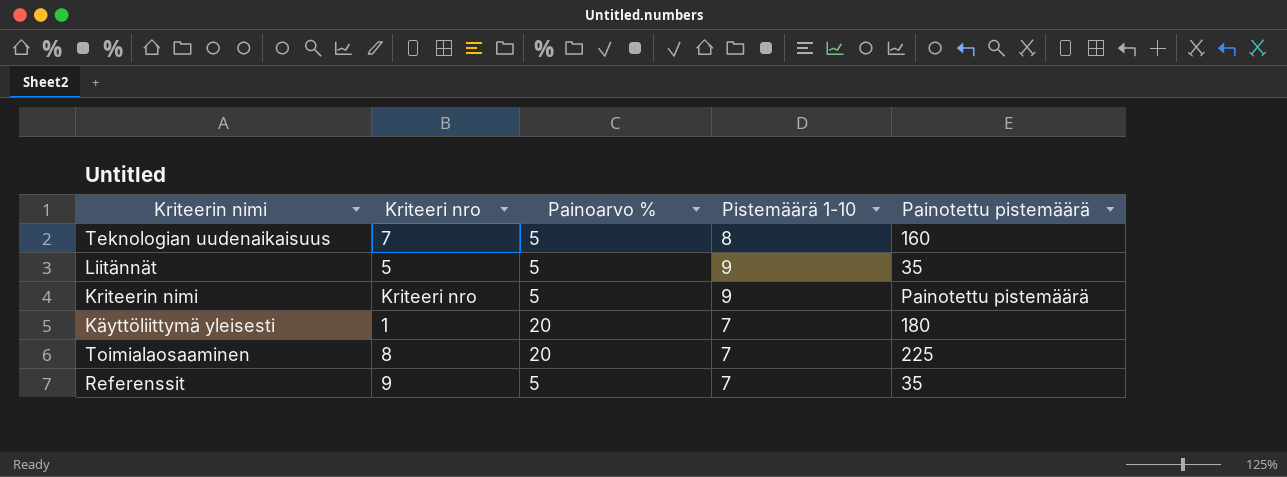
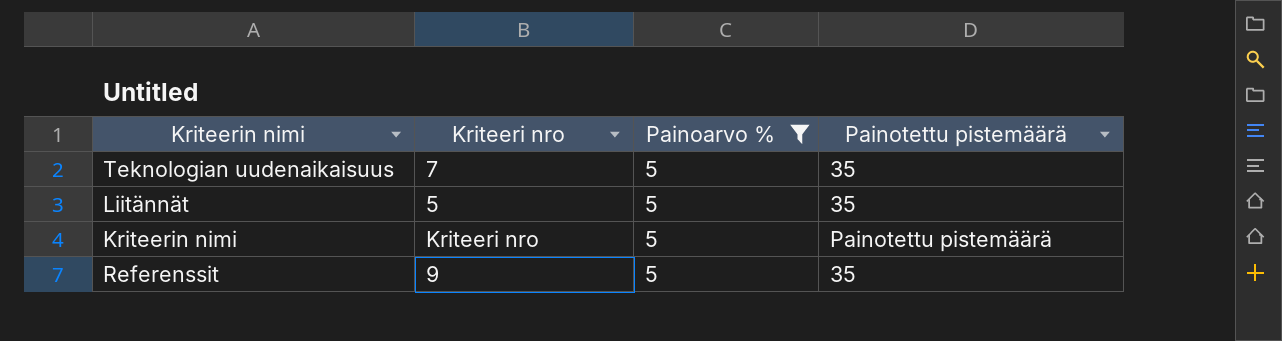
filter: none -> Painoarvo % = 5
column Pistemäärä 1-10 | position: 4 -> none
Teknologian uudenaikaisuus | Painotettu pistemäärä: 160 -> 35

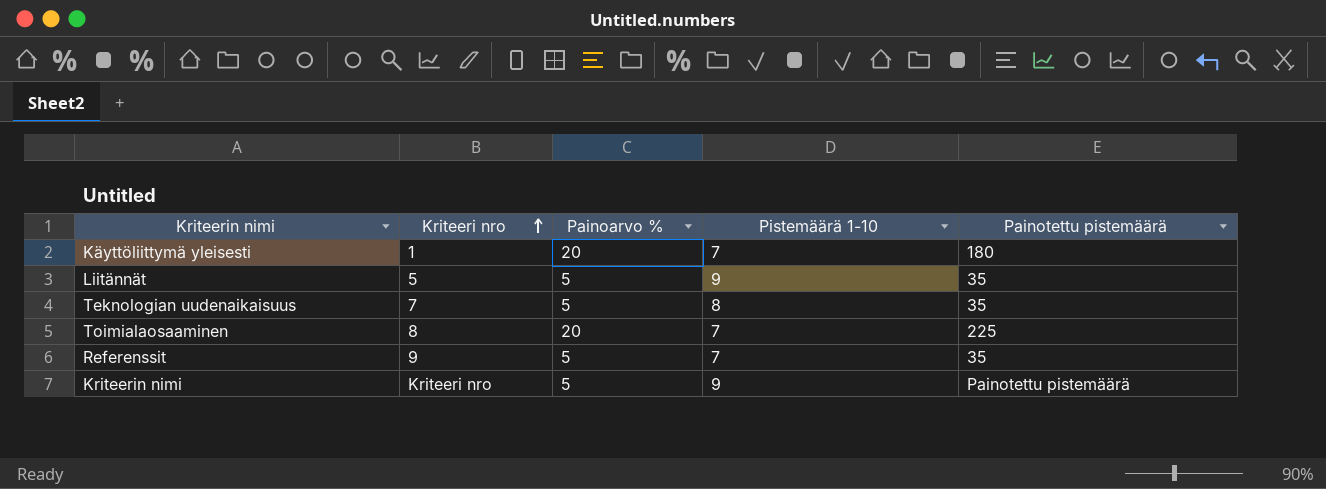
filter: Painoarvo % = 5 -> none
row order: none -> Kriteeri nro ascending
column Pistemäärä 1-10 | position: none -> 4

